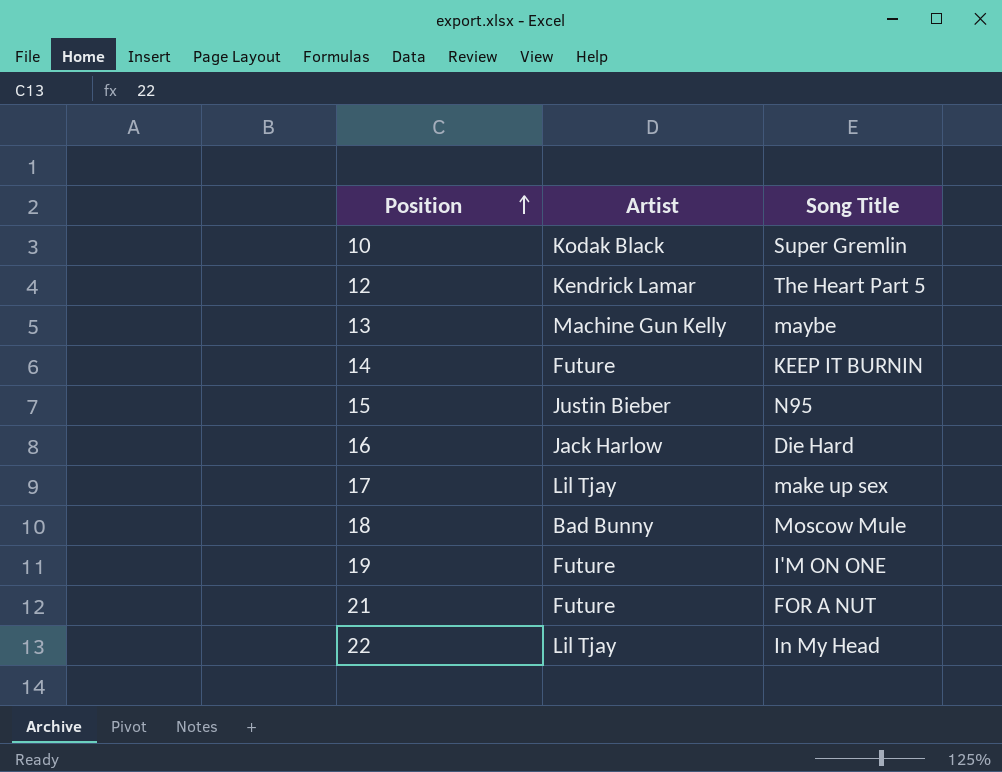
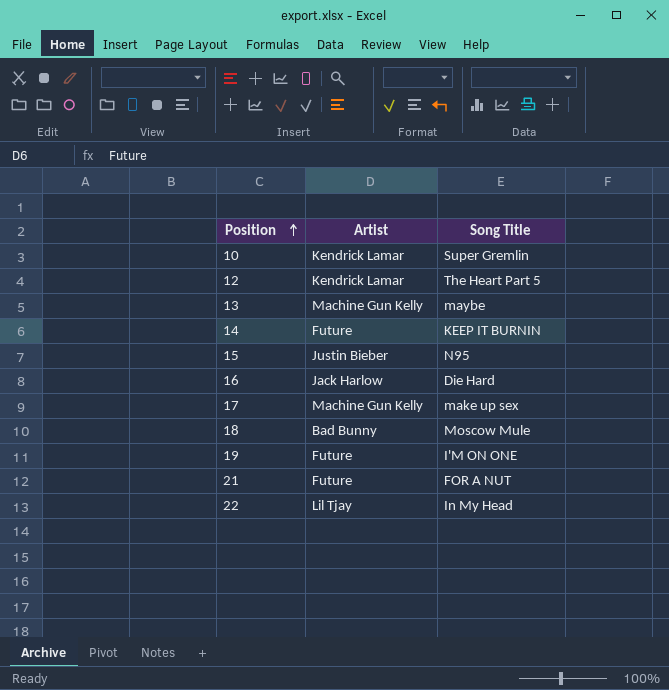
10 | Artist: Kodak Black -> Kendrick Lamar
17 | Artist: Lil Tjay -> Machine Gun Kelly

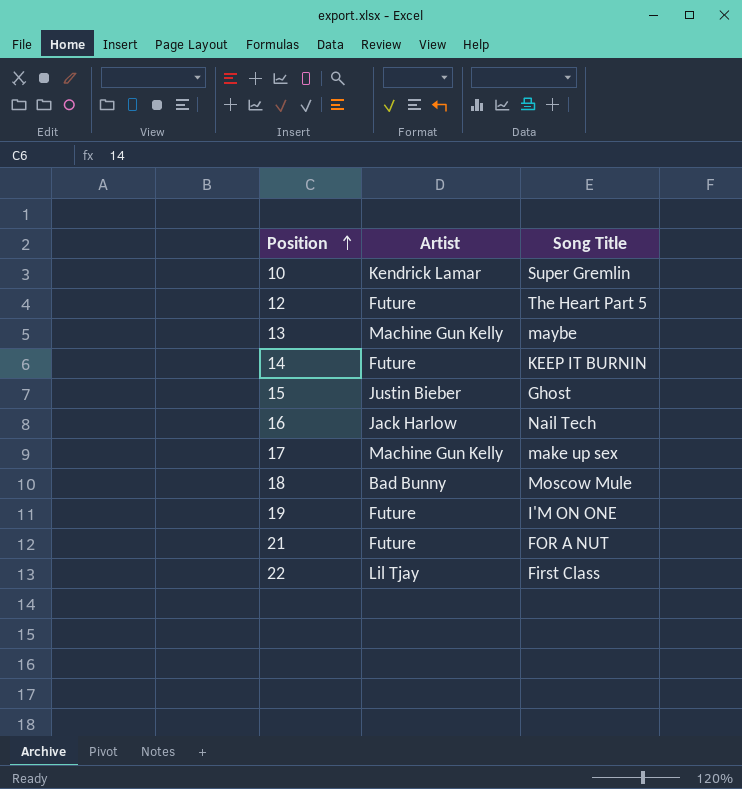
12 | Artist: Kendrick Lamar -> Future
15 | Song Title: N95 -> Ghost
16 | Song Title: Die Hard -> Nail Tech
22 | Song Title: In My Head -> First Class

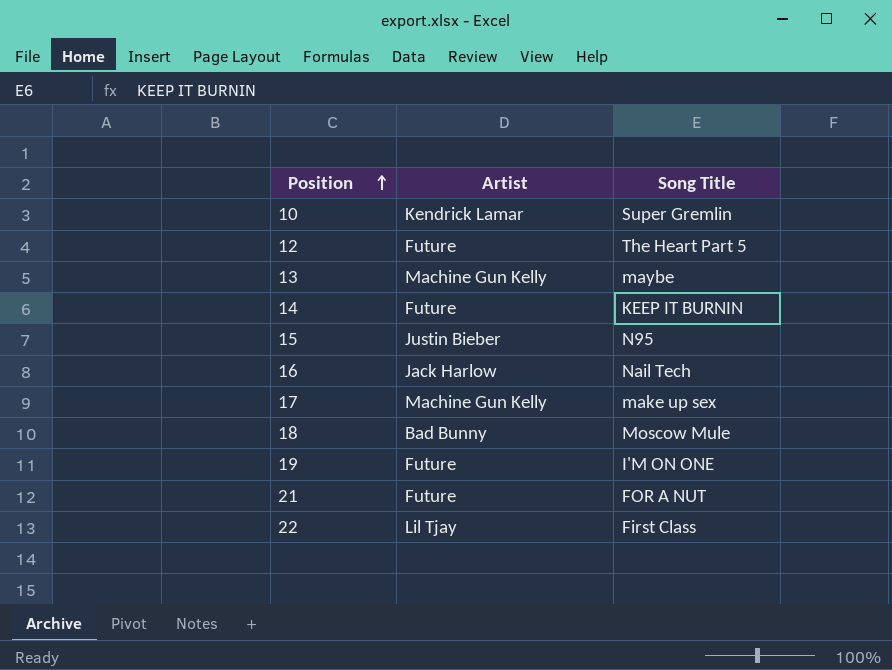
15 | Song Title: Ghost -> N95

